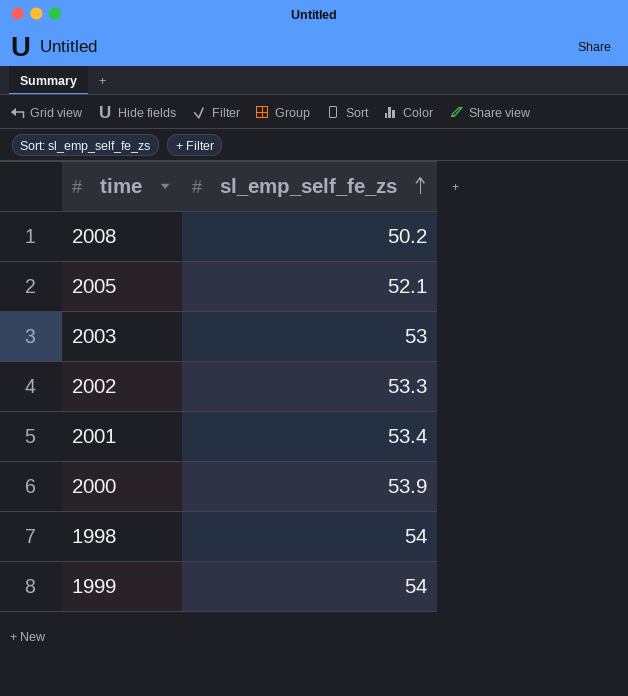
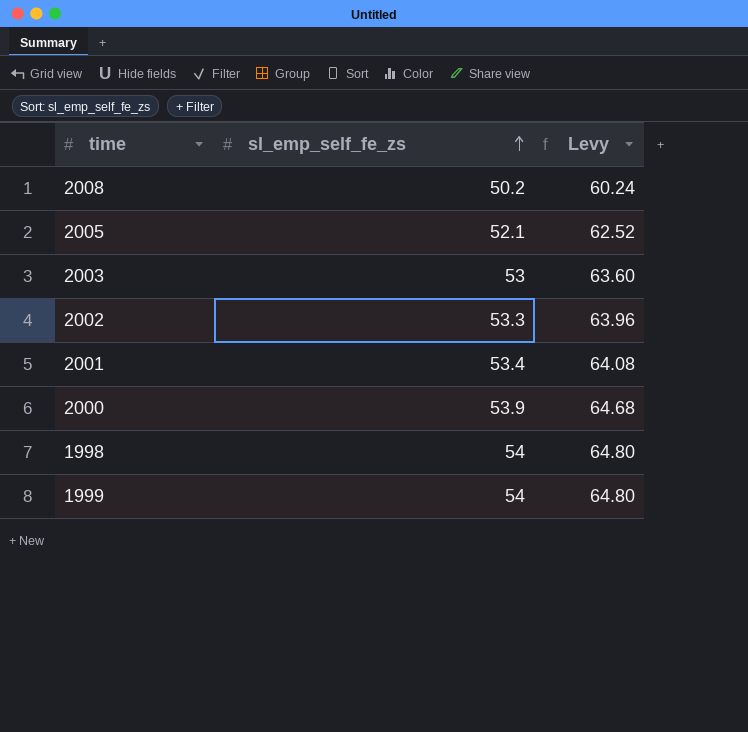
column Levy | formula: none -> [sl_emp_self_fe_zs] * 1.2

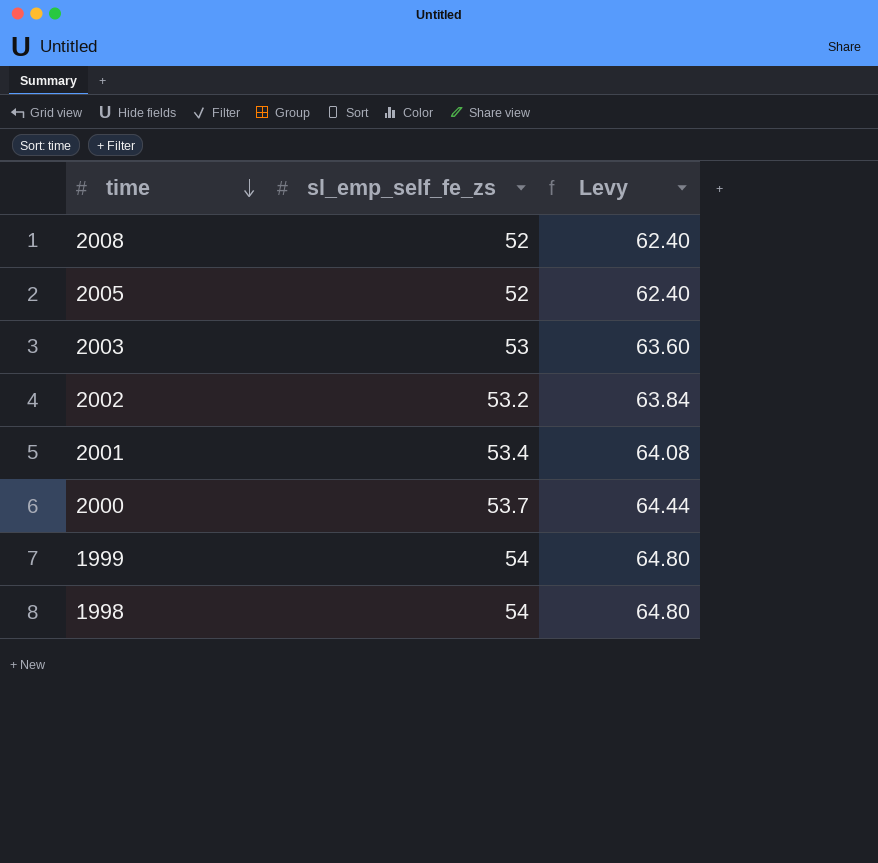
row order: sl_emp_self_fe_zs ascending -> time descending
2008 | sl_emp_self_fe_zs: 50.2 -> 52
2008 | Levy: 60.24 -> 62.40
2005 | sl_emp_self_fe_zs: 52.1 -> 52
2005 | Levy: 62.52 -> 62.40
2002 | sl_emp_self_fe_zs: 53.3 -> 53.2
2002 | Levy: 63.96 -> 63.84
2000 | sl_emp_self_fe_zs: 53.9 -> 53.7
2000 | Levy: 64.68 -> 64.44

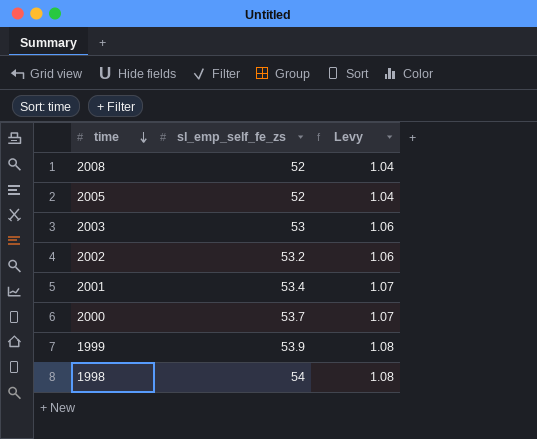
column Levy | formula: [sl_emp_self_fe_zs] * 1.2 -> [sl_emp_self_fe_zs] * 0.02
1999 | sl_emp_self_fe_zs: 54 -> 53.9

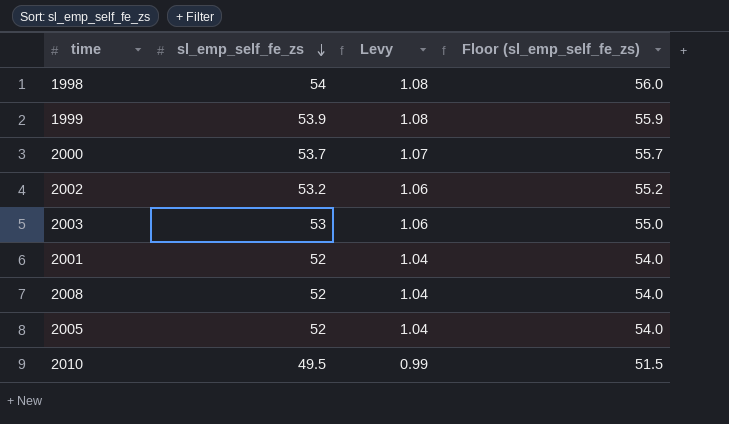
row order: time descending -> sl_emp_self_fe_zs descending
column Floor (sl_emp_self_fe_zs) | formula: none -> [sl_emp_self_fe_zs] + 2
2001 | sl_emp_self_fe_zs: 53.4 -> 52
2001 | Levy: 1.07 -> 1.04
row 2010: none -> 49.5 | 0.99 | 51.5

